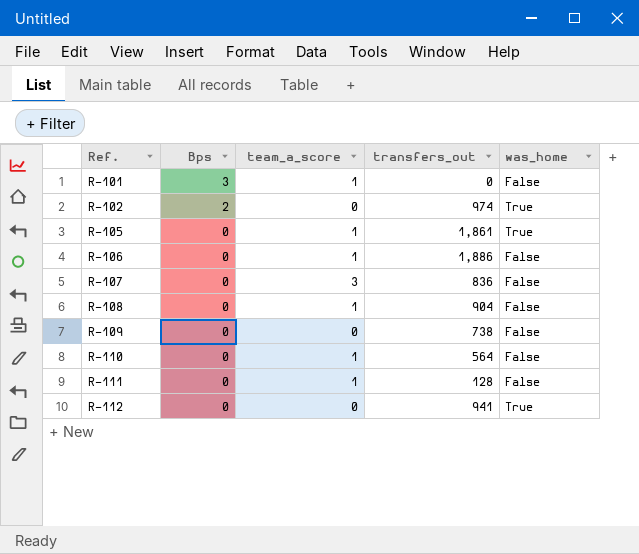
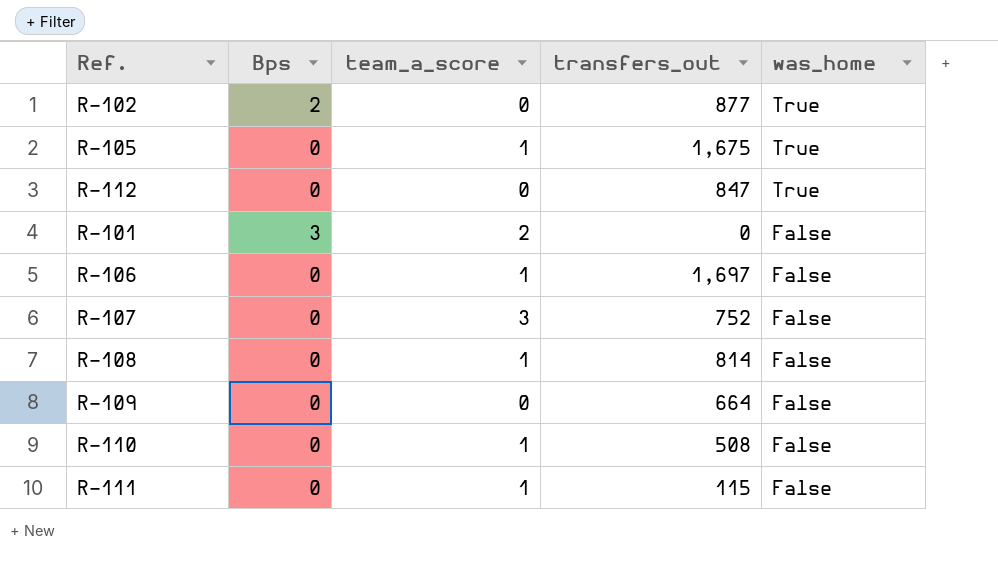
row order: Ref. ascending -> was_home descending
R-102 | transfers_out: 974 -> 877
R-105 | transfers_out: 1,861 -> 1,675
R-112 | transfers_out: 941 -> 847
R-101 | team_a_score: 1 -> 2
R-106 | transfers_out: 1,886 -> 1,697
R-107 | transfers_out: 836 -> 752
R-108 | transfers_out: 904 -> 814
R-109 | transfers_out: 738 -> 664
R-110 | transfers_out: 564 -> 508
R-111 | transfers_out: 128 -> 115

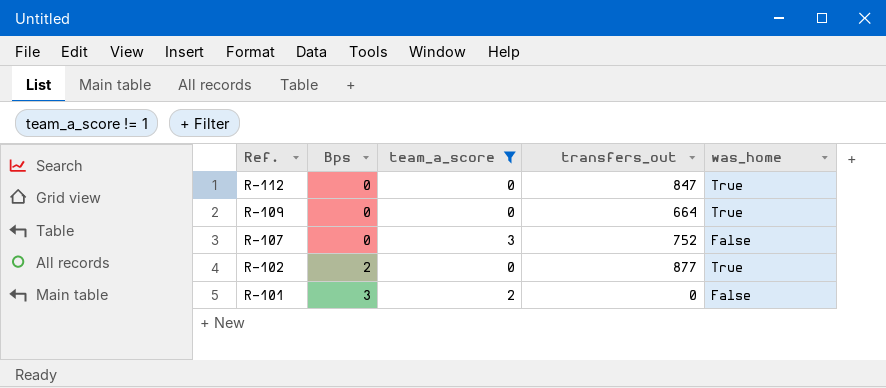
filter: none -> team_a_score != 1
row order: was_home descending -> Ref. descending
R-109 | was_home: False -> True

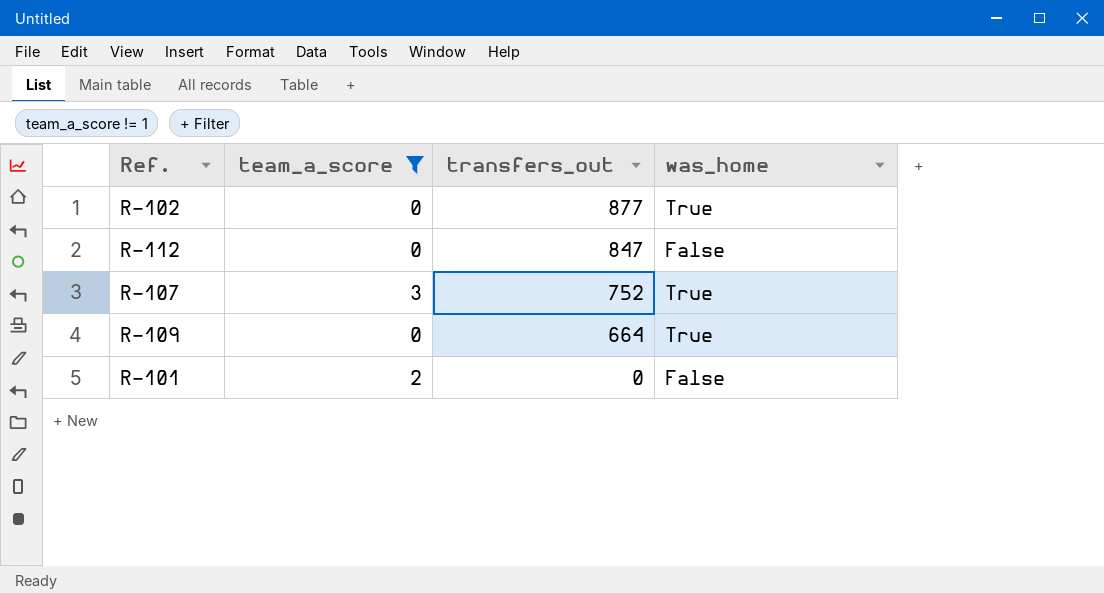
row order: Ref. descending -> transfers_out descending
column Bps | position: 2 -> none
R-112 | was_home: True -> False
R-107 | was_home: False -> True

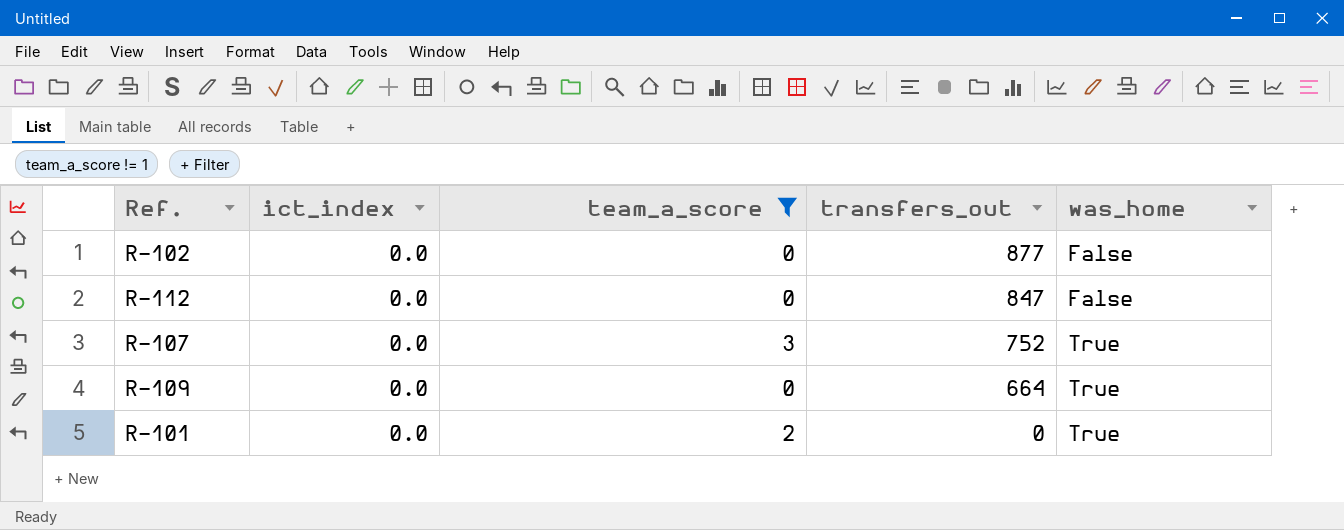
column ict_index | position: none -> 2
R-102 | was_home: True -> False
R-101 | was_home: False -> True

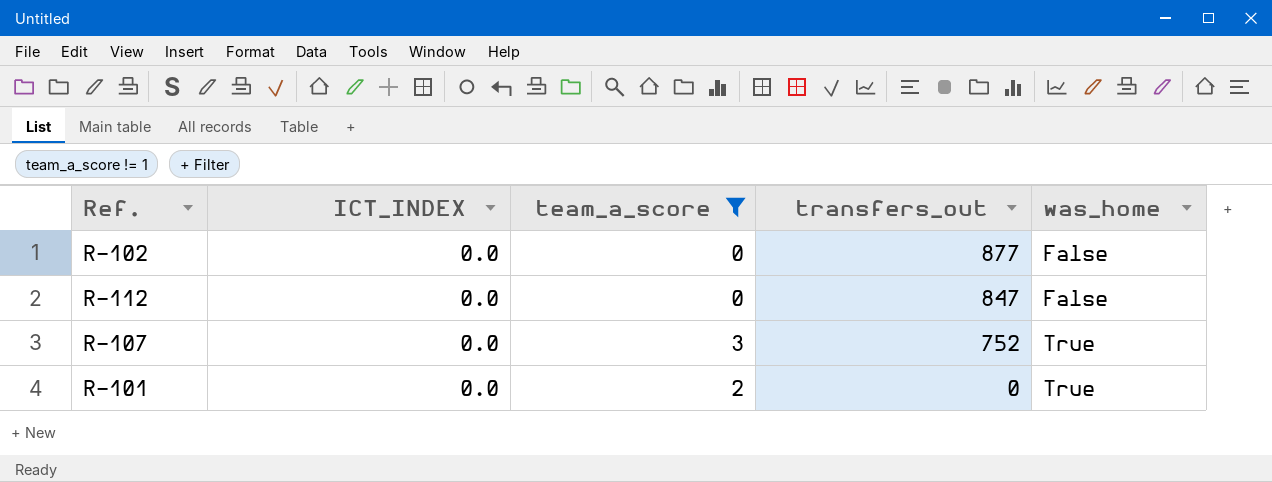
column name: ict_index -> ICT_INDEX
row R-109: 0.0 | 0 | 664 | True -> none

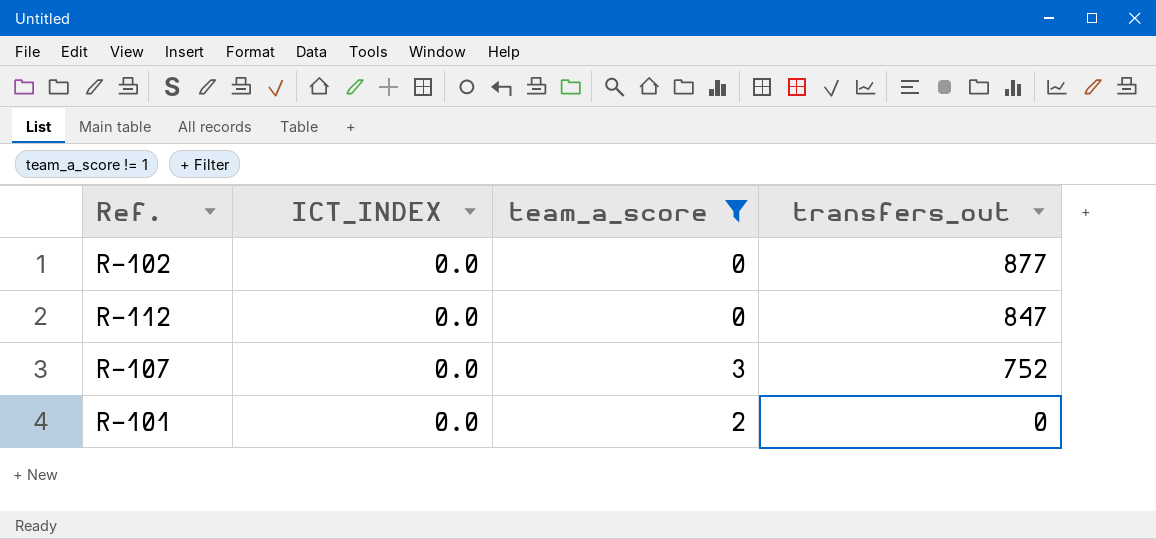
column was_home | position: 5 -> none

